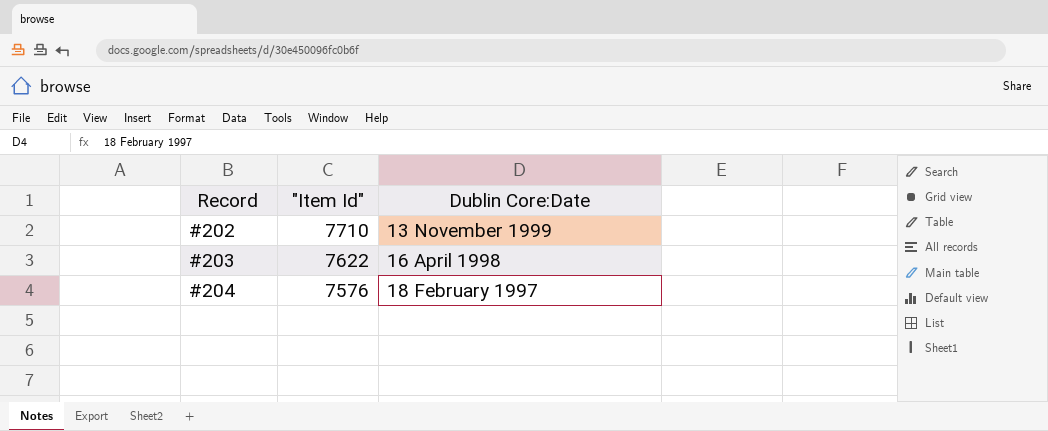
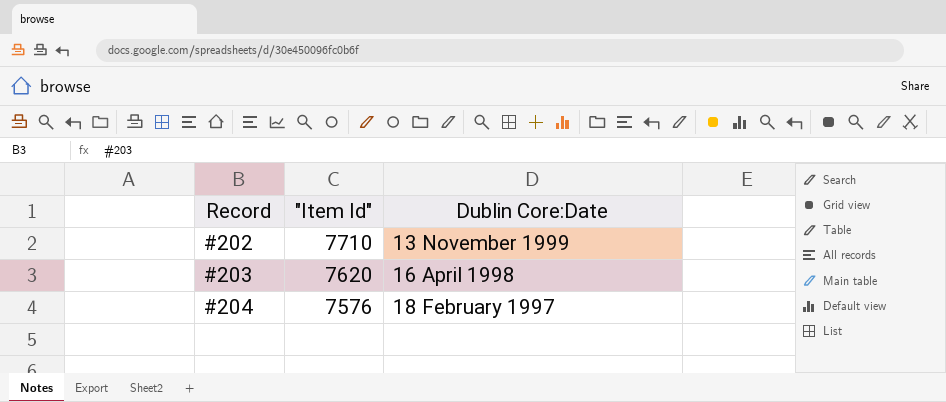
#203 | "Item Id": 7622 -> 7620

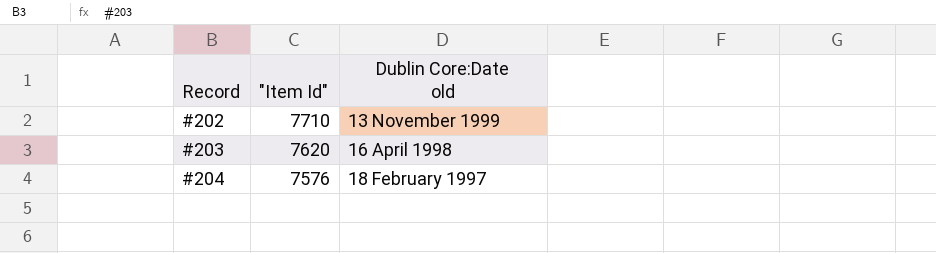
column name: Dublin Core:Date -> Dublin Core:Date old

